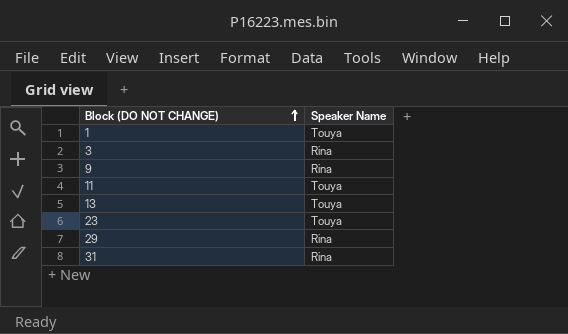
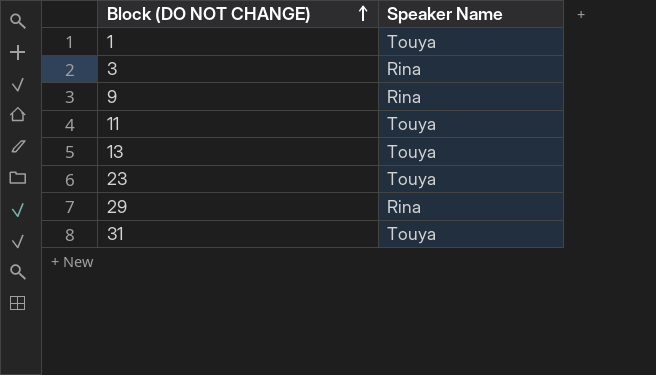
31 | Speaker Name: Rina -> Touya

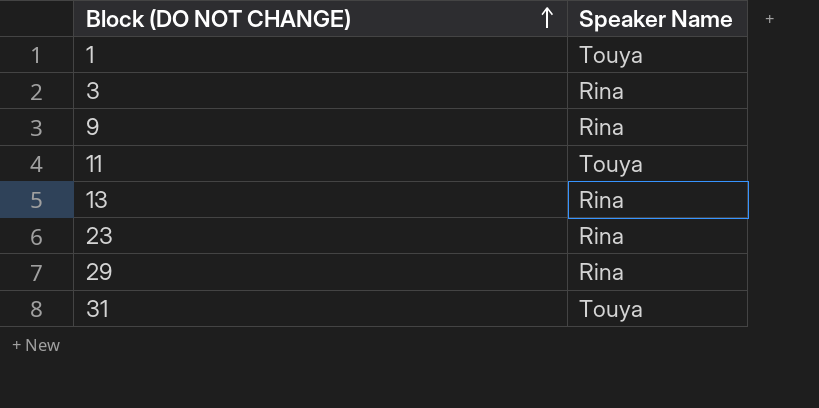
13 | Speaker Name: Touya -> Rina
23 | Speaker Name: Touya -> Rina

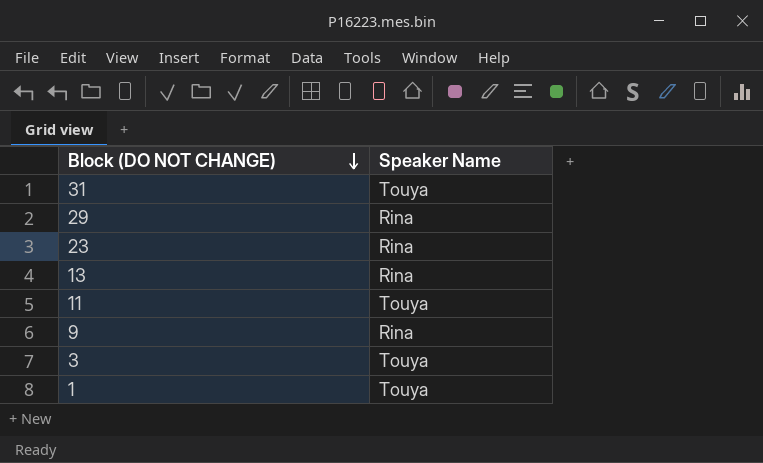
row order: Block (DO NOT CHANGE) ascending -> Block (DO NOT CHANGE) descending
3 | Speaker Name: Rina -> Touya

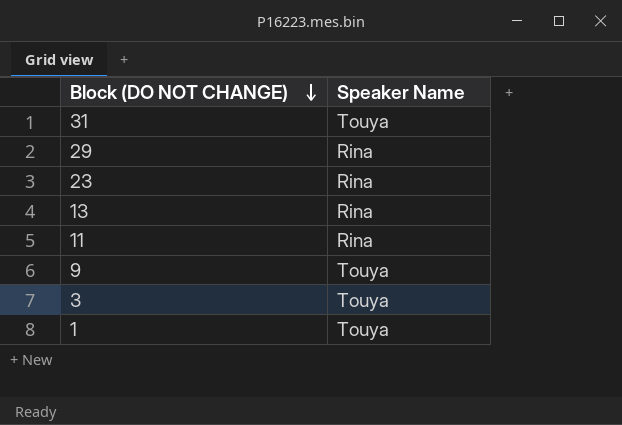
11 | Speaker Name: Touya -> Rina
9 | Speaker Name: Rina -> Touya

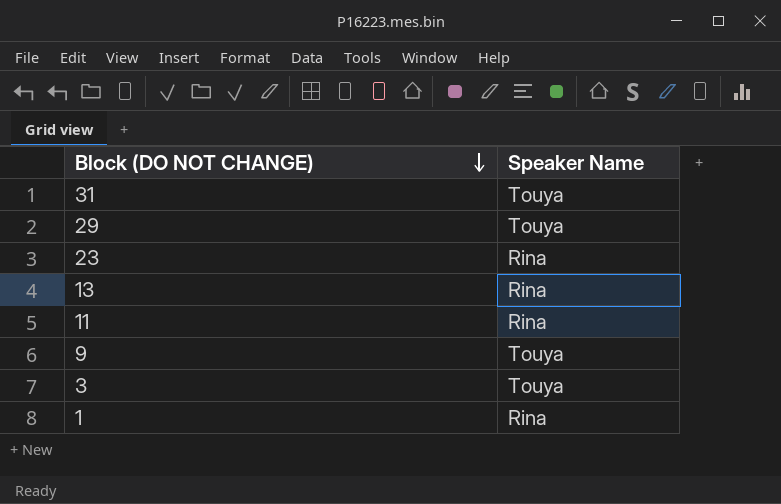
29 | Speaker Name: Rina -> Touya
1 | Speaker Name: Touya -> Rina

